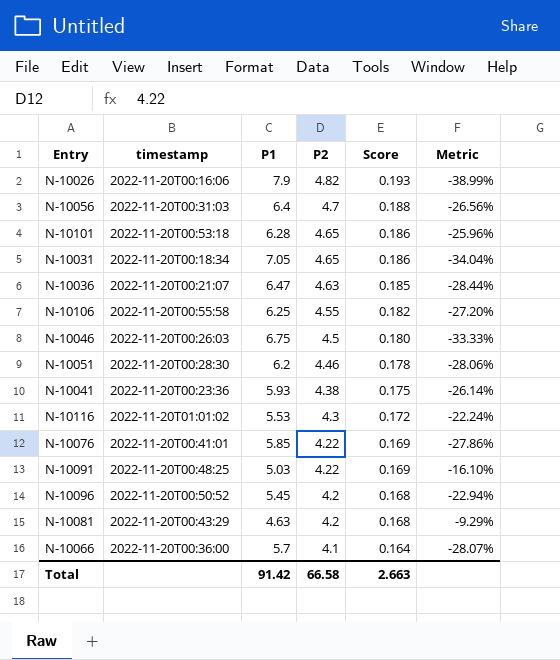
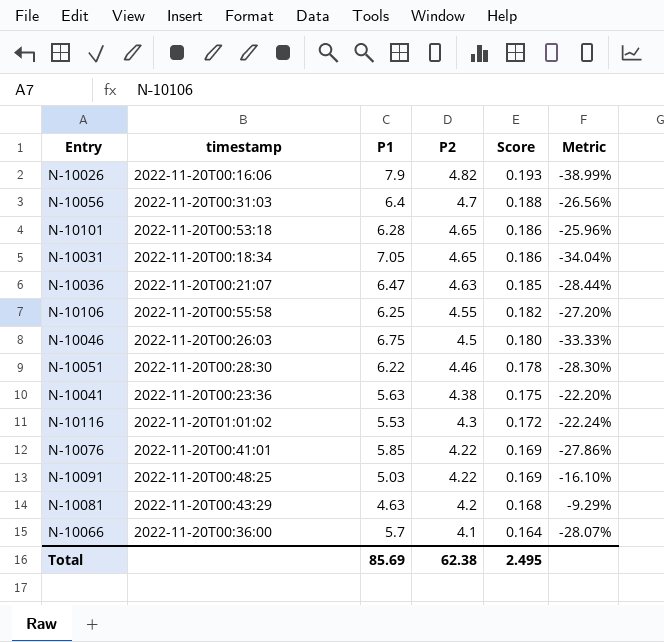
row N-10096: 2022-11-20T00:50:52 | 5.45 | 4.2 | 0.168 | -22.94% -> none
N-10051 | P1: 6.2 -> 6.22
N-10051 | Metric: -28.06% -> -28.30%
N-10041 | P1: 5.93 -> 5.63
N-10041 | Metric: -26.14% -> -22.20%
Total | P1: 91.42 -> 85.69
Total | P2: 66.58 -> 62.38
Total | Score: 2.663 -> 2.495

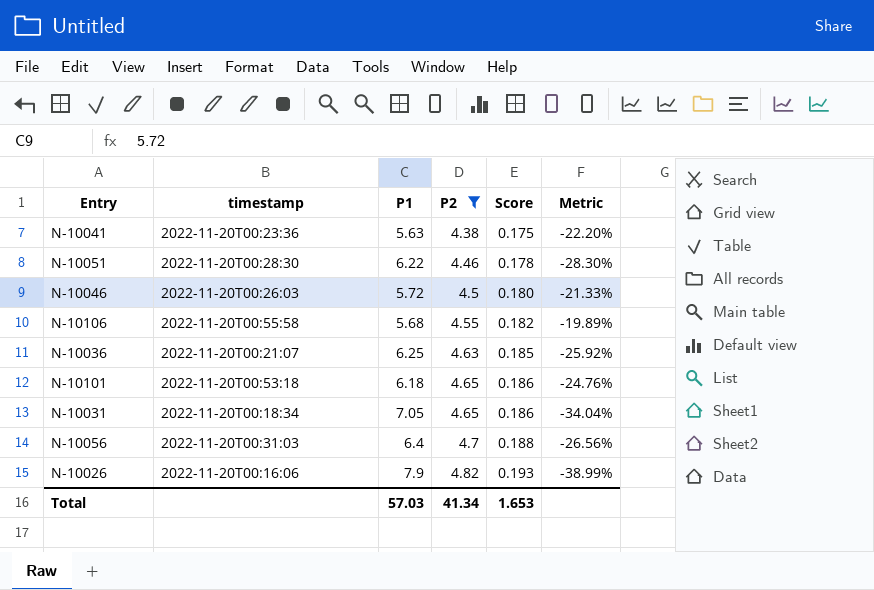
filter: none -> P2 >= 4.38
row order: P2 descending -> P2 ascending
N-10046 | P1: 6.75 -> 5.72
N-10046 | Metric: -33.33% -> -21.33%
N-10106 | P1: 6.25 -> 5.68
N-10106 | Metric: -27.20% -> -19.89%
N-10036 | P1: 6.47 -> 6.25
N-10036 | Metric: -28.44% -> -25.92%
N-10101 | P1: 6.28 -> 6.18
N-10101 | Metric: -25.96% -> -24.76%
Total | P1: 85.69 -> 57.03
Total | P2: 62.38 -> 41.34
Total | Score: 2.495 -> 1.653

